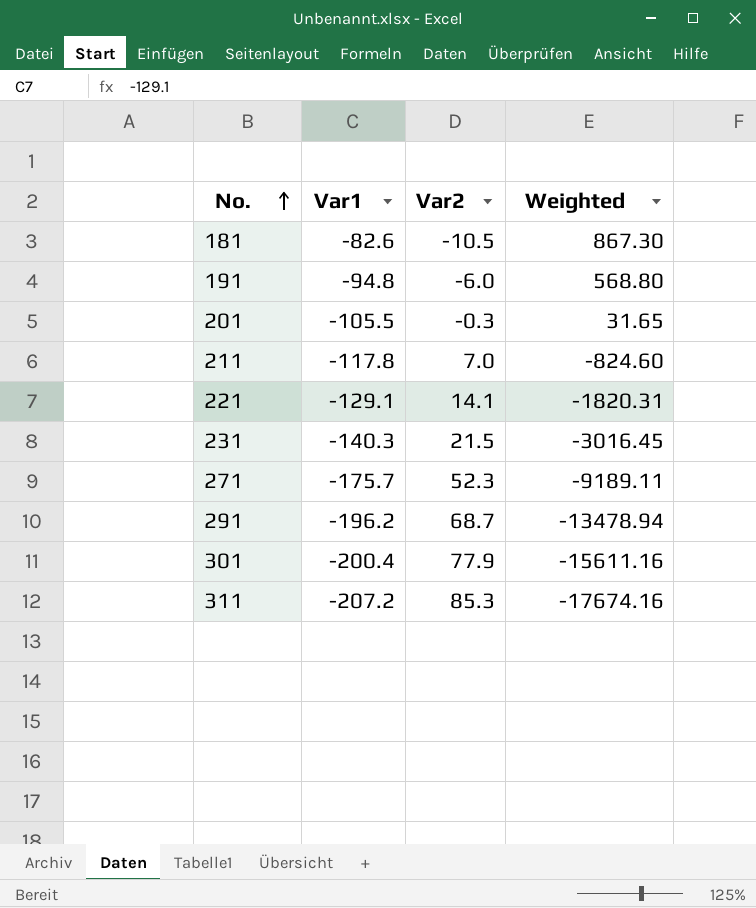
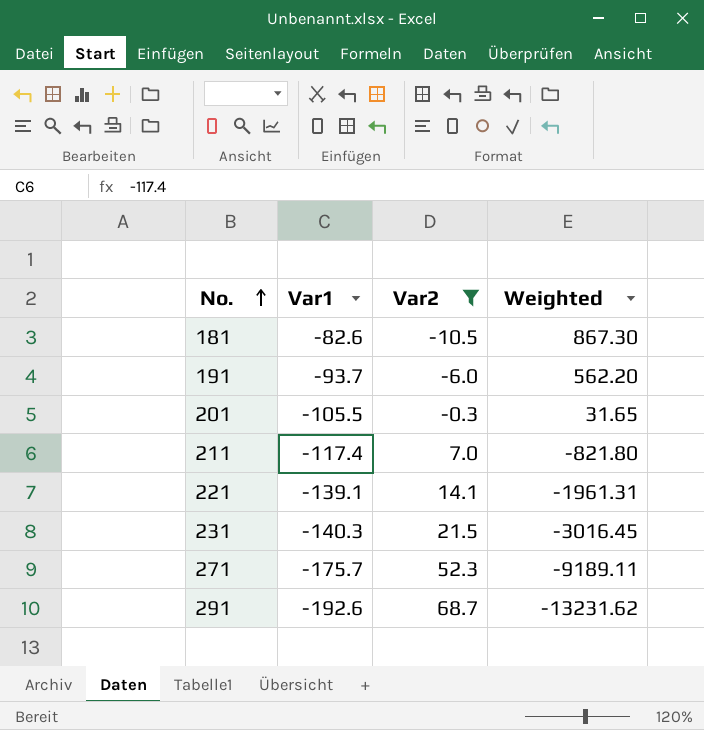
filter: none -> Var2 <= 68.7
191 | Var1: -94.8 -> -93.7
191 | Weighted: 568.80 -> 562.20
211 | Var1: -117.8 -> -117.4
211 | Weighted: -824.60 -> -821.80
221 | Var1: -129.1 -> -139.1
221 | Weighted: -1820.31 -> -1961.31
291 | Var1: -196.2 -> -192.6
291 | Weighted: -13478.94 -> -13231.62

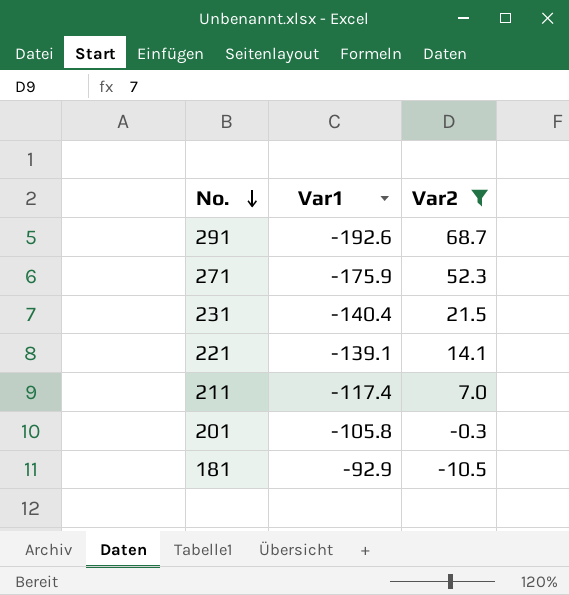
row order: No. ascending -> No. descending
column Weighted | formula: [Var1] * [Var2] -> none
row 191: -93.7 | -6.0 | 562.20 -> none
271 | Var1: -175.7 -> -175.9
231 | Var1: -140.3 -> -140.4
201 | Var1: -105.5 -> -105.8
181 | Var1: -82.6 -> -92.9

